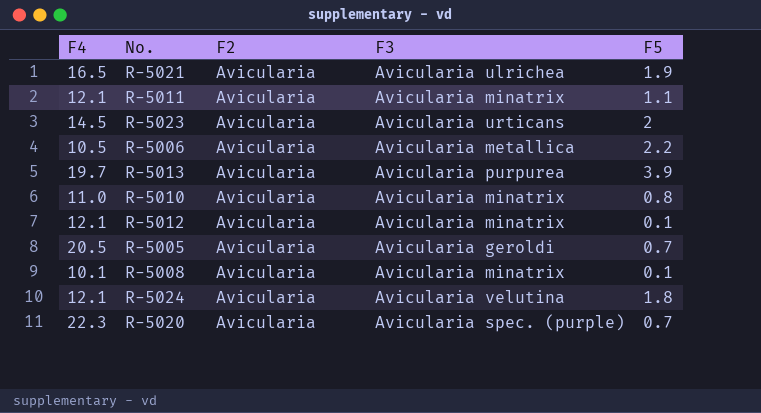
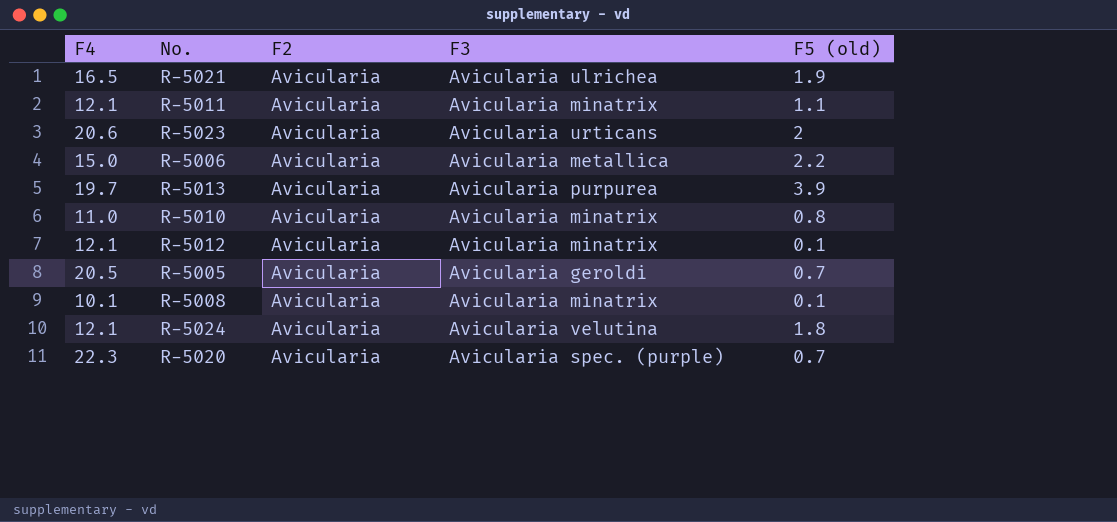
column name: F5 -> F5 (old)
R-5023 | F4: 14.5 -> 20.6
R-5006 | F4: 10.5 -> 15.0

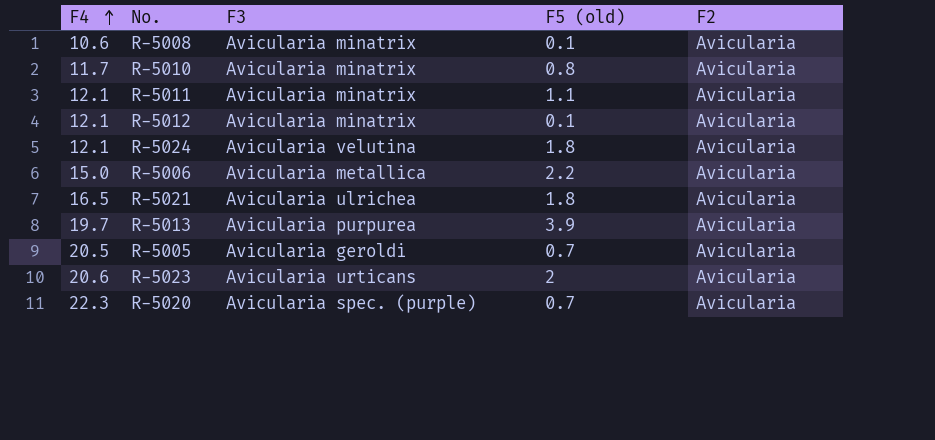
row order: none -> F4 ascending
column F2 | position: 3 -> 5
R-5008 | F4: 10.1 -> 10.6
R-5010 | F4: 11.0 -> 11.7
R-5021 | F5 (old): 1.9 -> 1.8

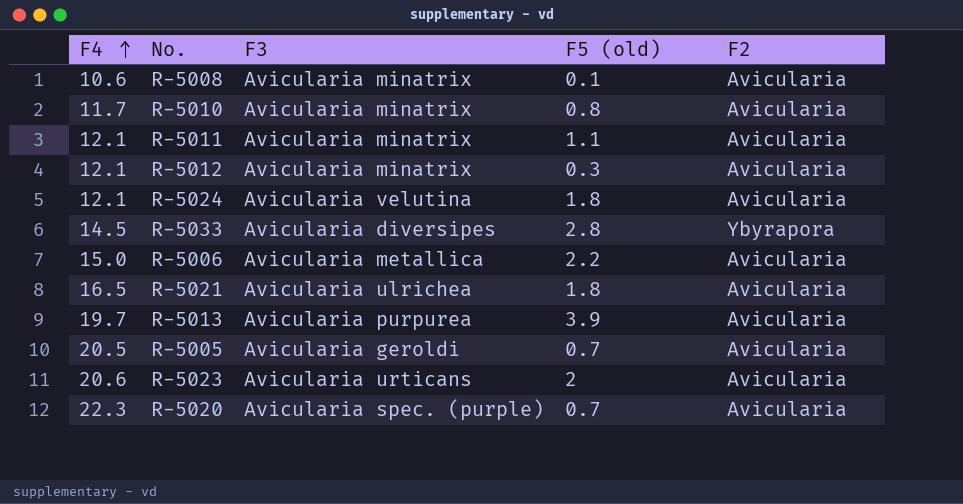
R-5012 | F5 (old): 0.1 -> 0.3
row R-5033: none -> 14.5 | Avicularia diversipes | 2.8 | Ybyrapora

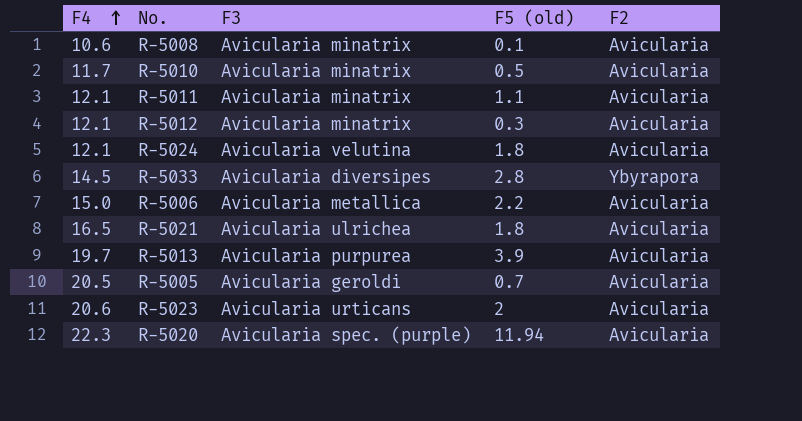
R-5010 | F5 (old): 0.8 -> 0.5
R-5020 | F5 (old): 0.7 -> 11.94

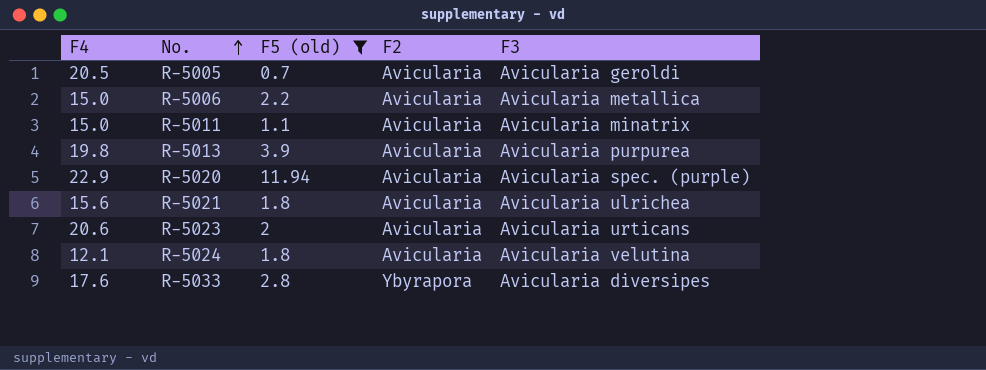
filter: none -> F5 (old) >= 0.7
row order: F4 ascending -> No. ascending
column F3 | position: 3 -> 5
R-5011 | F4: 12.1 -> 15.0
R-5013 | F4: 19.7 -> 19.8
R-5020 | F4: 22.3 -> 22.9
R-5021 | F4: 16.5 -> 15.6
R-5033 | F4: 14.5 -> 17.6

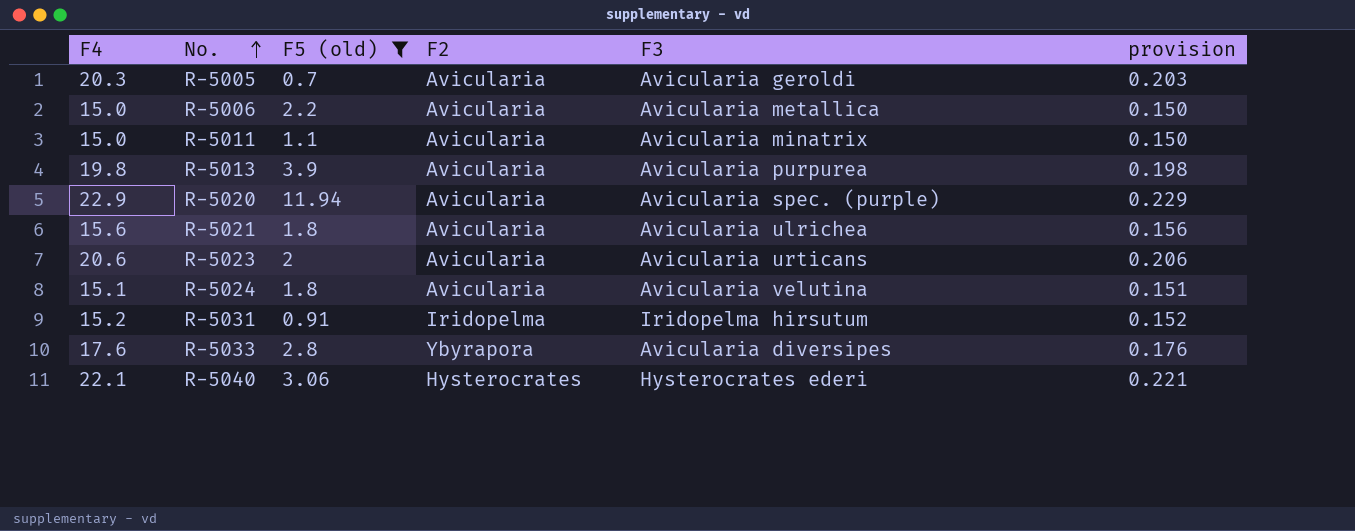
column provision | formula: none -> [F4] * 0.01
R-5005 | F4: 20.5 -> 20.3
R-5024 | F4: 12.1 -> 15.1
row R-5031: none -> 15.2 | 0.91 | Iridopelma | Iridopelma hirsutum | 0.152
row R-5040: none -> 22.1 | 3.06 | Hysterocrates | Hysterocrates ederi | 0.221

